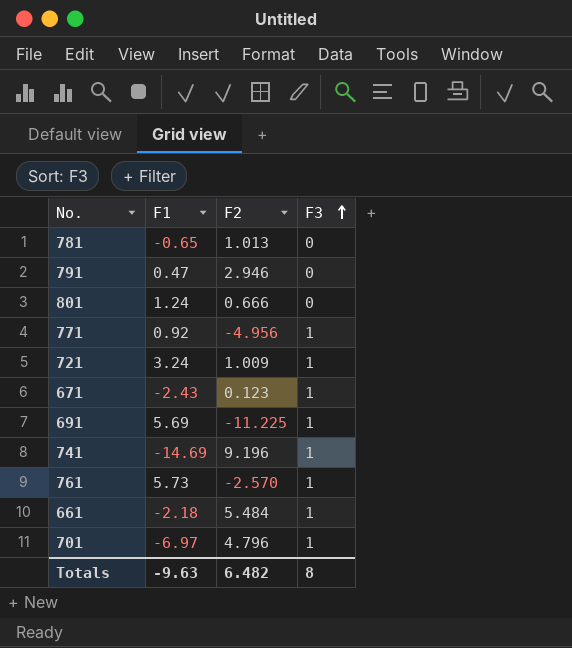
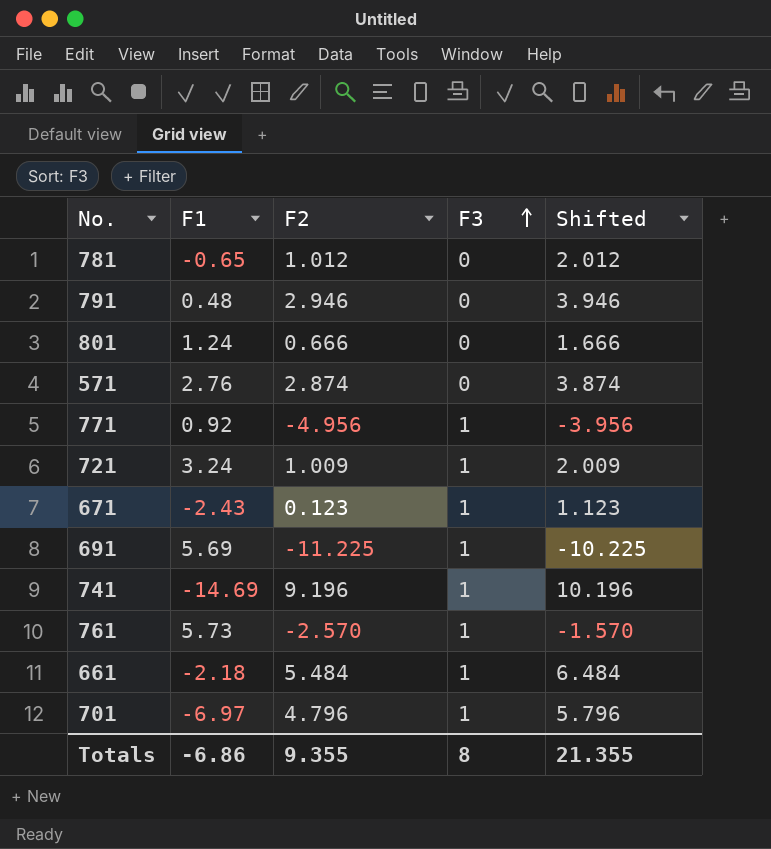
column Shifted | formula: none -> [F2] + 1
781 | F2: 1.013 -> 1.012
791 | F1: 0.47 -> 0.48
row 571: none -> 2.76 | 2.874 | 0 | 3.874
Totals | F1: -9.63 -> -6.86
Totals | F2: 6.482 -> 9.355

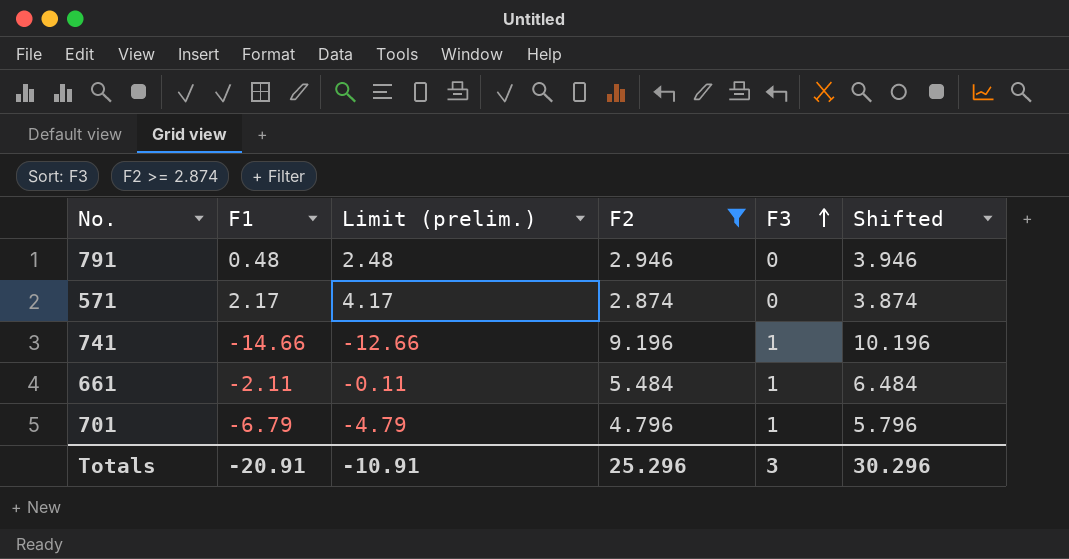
filter: none -> F2 >= 2.874
column Limit (prelim.) | formula: none -> [F1] + 2
571 | F1: 2.76 -> 2.17
741 | F1: -14.69 -> -14.66
661 | F1: -2.18 -> -2.11
701 | F1: -6.97 -> -6.79
Totals | F1: -6.86 -> -20.91
Totals | F2: 9.355 -> 25.296
Totals | F3: 8 -> 3
Totals | Shifted: 21.355 -> 30.296

